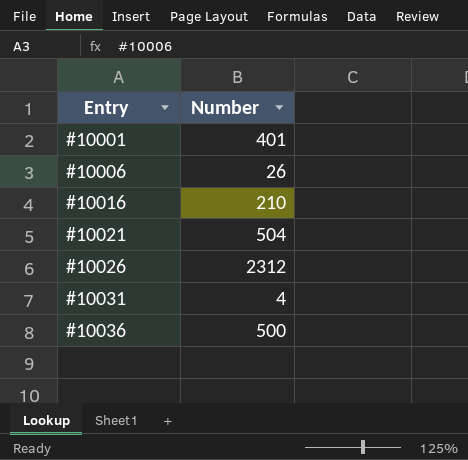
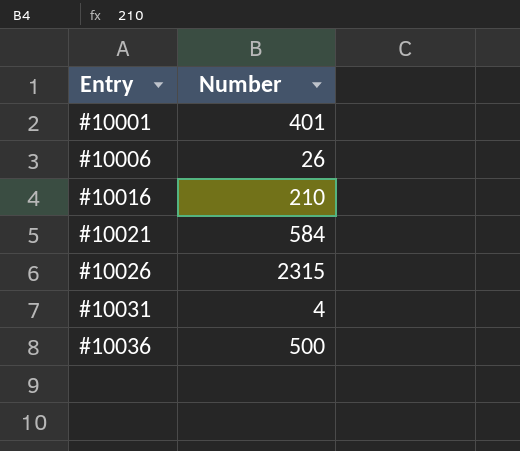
#10021 | Number: 504 -> 584
#10026 | Number: 2312 -> 2315

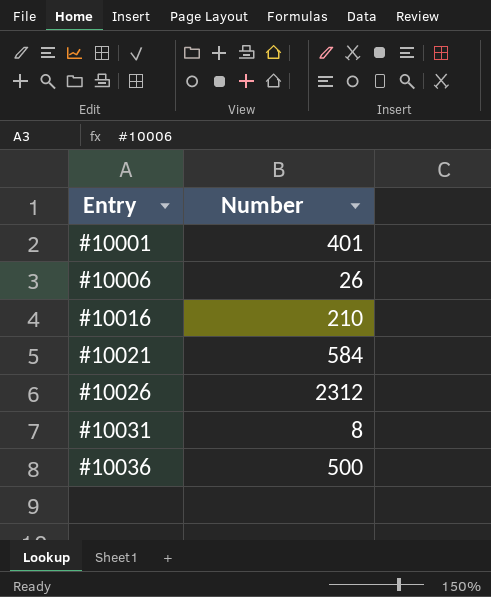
#10026 | Number: 2315 -> 2312
#10031 | Number: 4 -> 8

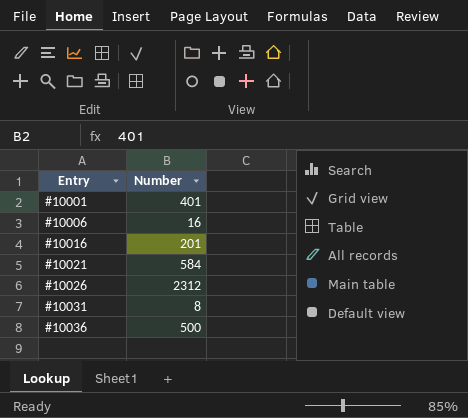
#10006 | Number: 26 -> 16
#10016 | Number: 210 -> 201

